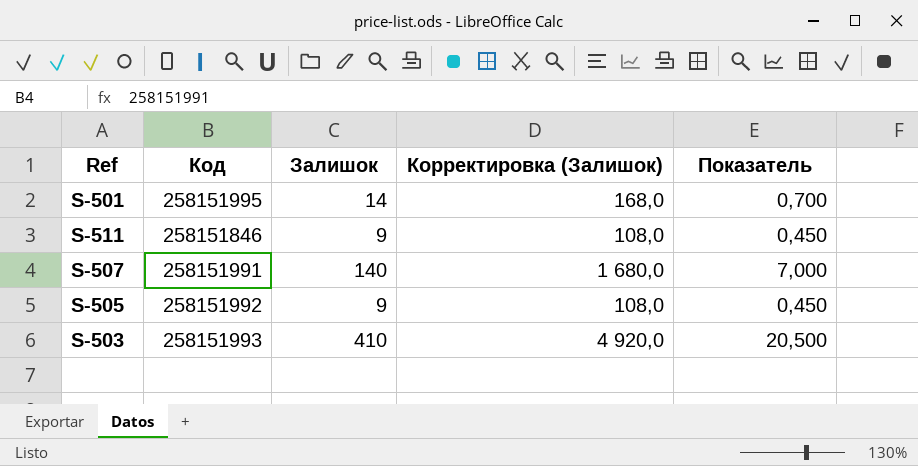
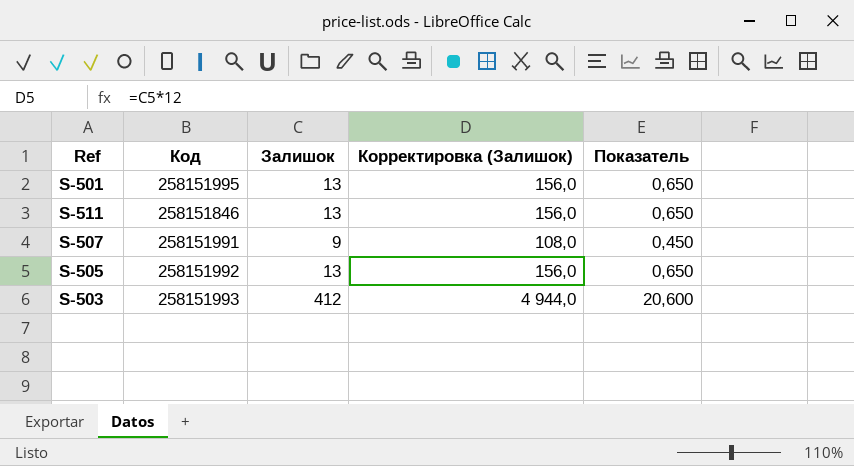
S-501 | Залишок: 14 -> 13
S-501 | Корректировка (Залишок): 168,0 -> 156,0
S-501 | Показатель: 0,700 -> 0,650
S-511 | Залишок: 9 -> 13
S-511 | Корректировка (Залишок): 108,0 -> 156,0
S-511 | Показатель: 0,450 -> 0,650
S-507 | Залишок: 140 -> 9
S-507 | Корректировка (Залишок): 1 680,0 -> 108,0
S-507 | Показатель: 7,000 -> 0,450
S-505 | Залишок: 9 -> 13
S-505 | Корректировка (Залишок): 108,0 -> 156,0
S-505 | Показатель: 0,450 -> 0,650
S-503 | Залишок: 410 -> 412
S-503 | Корректировка (Залишок): 4 920,0 -> 4 944,0
S-503 | Показатель: 20,500 -> 20,600

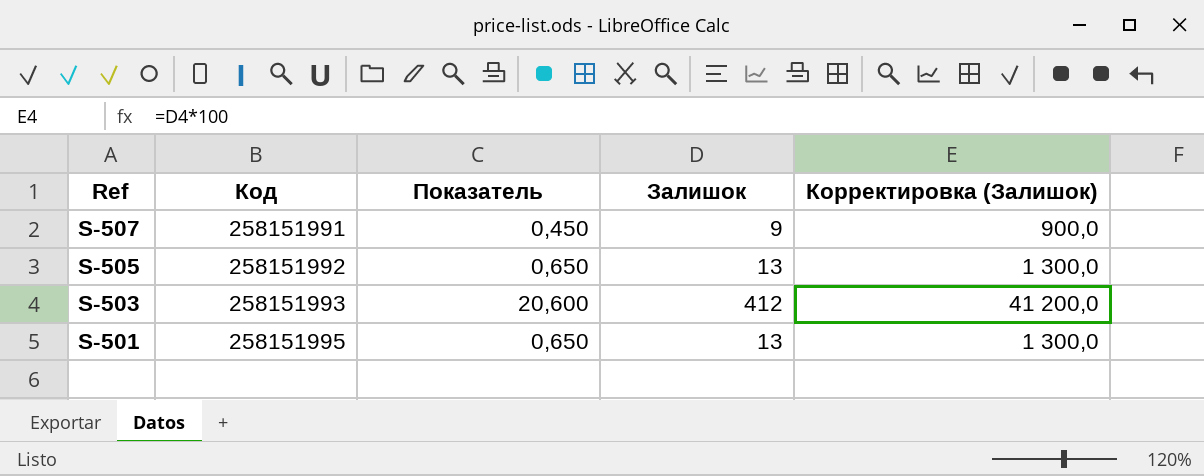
row order: none -> Ref descending
column Показатель | position: 5 -> 3
column Корректировка (Залишок) | formula: [Залишок] * 12 -> [Залишок] * 100
row S-511: 258151846 | 13 | 156,0 | 0,650 -> none

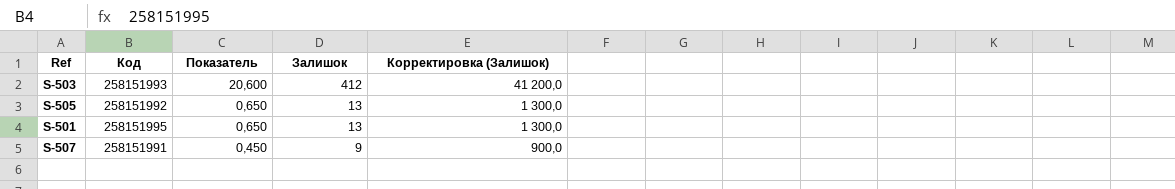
row order: Ref descending -> Показатель descending

